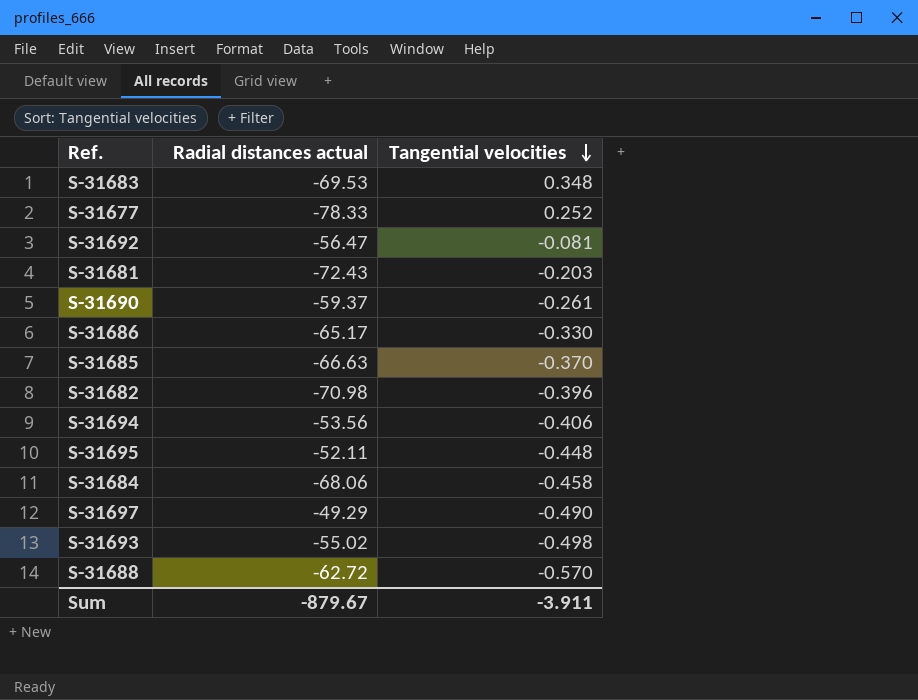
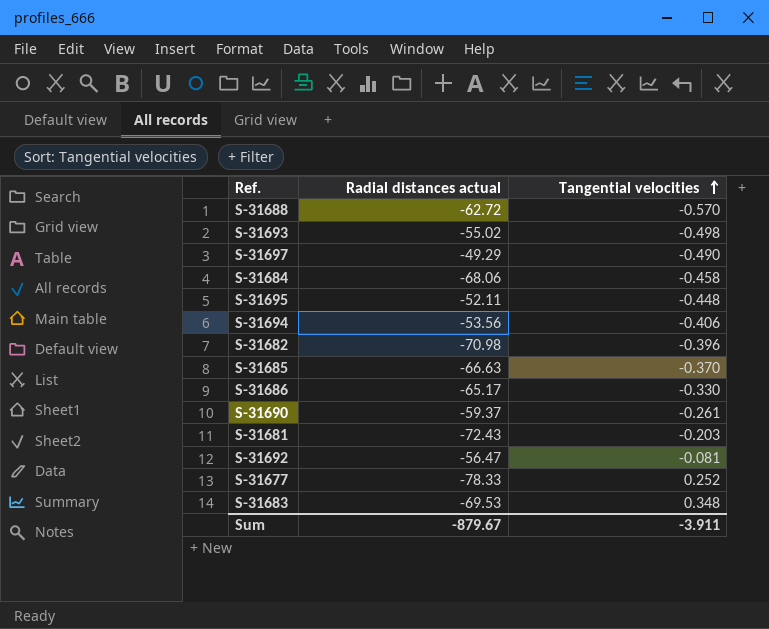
row order: Tangential velocities descending -> Tangential velocities ascending

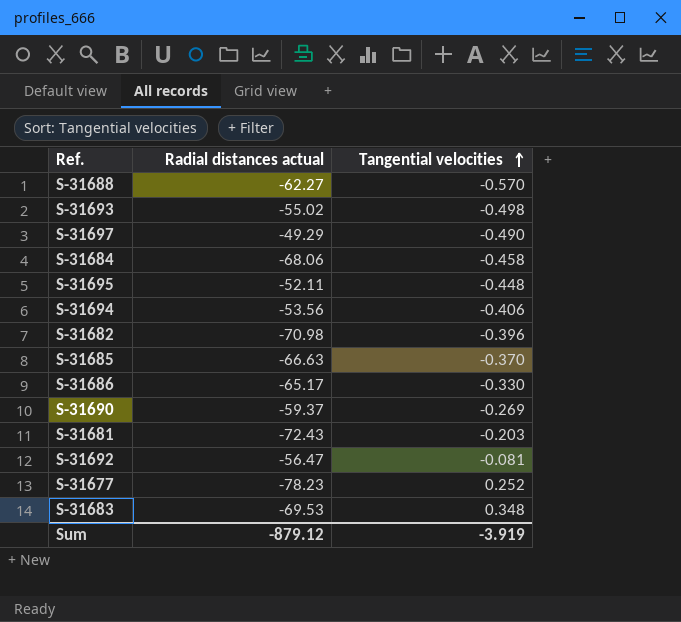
S-31688 | Radial distances actual: -62.72 -> -62.27
S-31690 | Tangential velocities: -0.261 -> -0.269
S-31677 | Radial distances actual: -78.33 -> -78.23
Sum | Radial distances actual: -879.67 -> -879.12
Sum | Tangential velocities: -3.911 -> -3.919

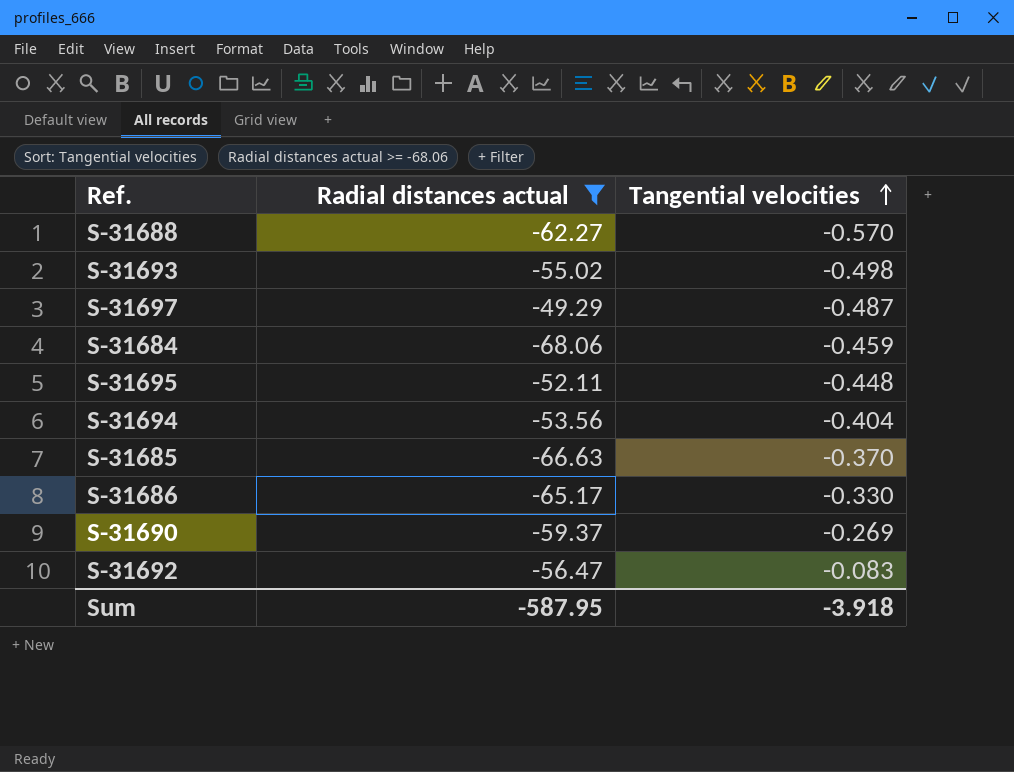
filter: none -> Radial distances actual >= -68.06
S-31697 | Tangential velocities: -0.490 -> -0.487
S-31684 | Tangential velocities: -0.458 -> -0.459
S-31694 | Tangential velocities: -0.406 -> -0.404
S-31692 | Tangential velocities: -0.081 -> -0.083
Sum | Radial distances actual: -879.12 -> -587.95
Sum | Tangential velocities: -3.919 -> -3.918

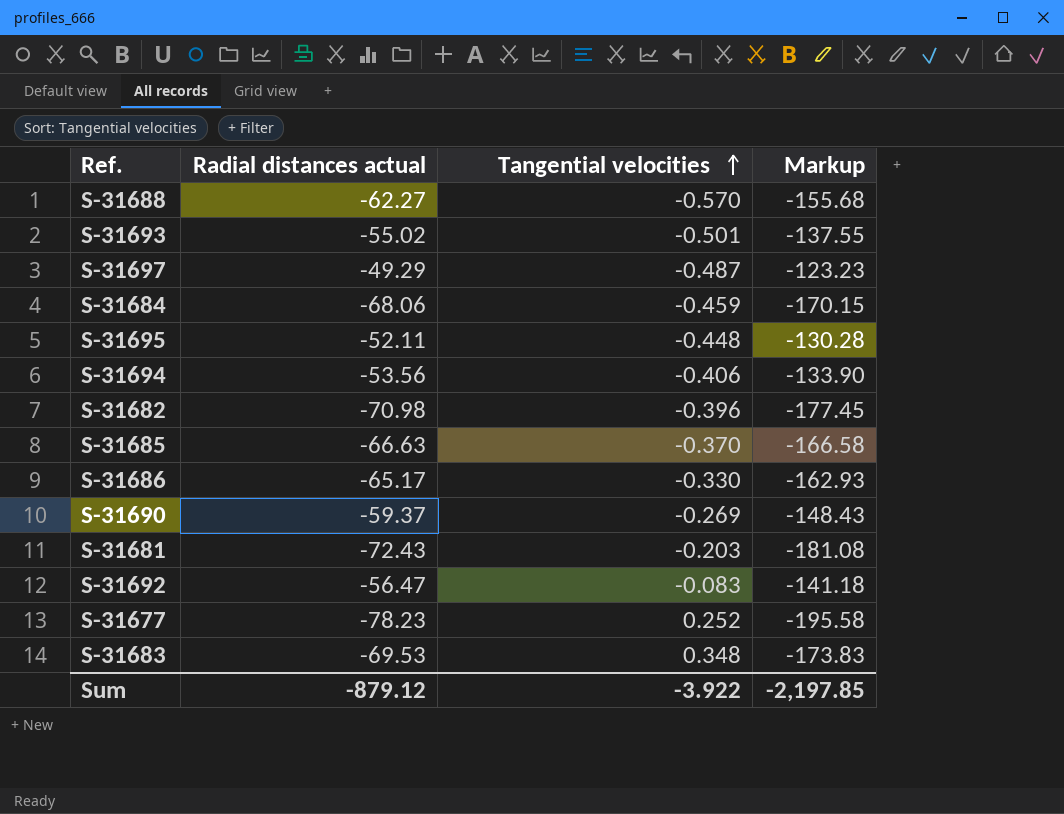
filter: Radial distances actual >= -68.06 -> none
column Markup | formula: none -> [Radial distances actual] * 2.5
S-31693 | Tangential velocities: -0.498 -> -0.501
S-31694 | Tangential velocities: -0.404 -> -0.406
Sum | Radial distances actual: -587.95 -> -879.12
Sum | Tangential velocities: -3.918 -> -3.922

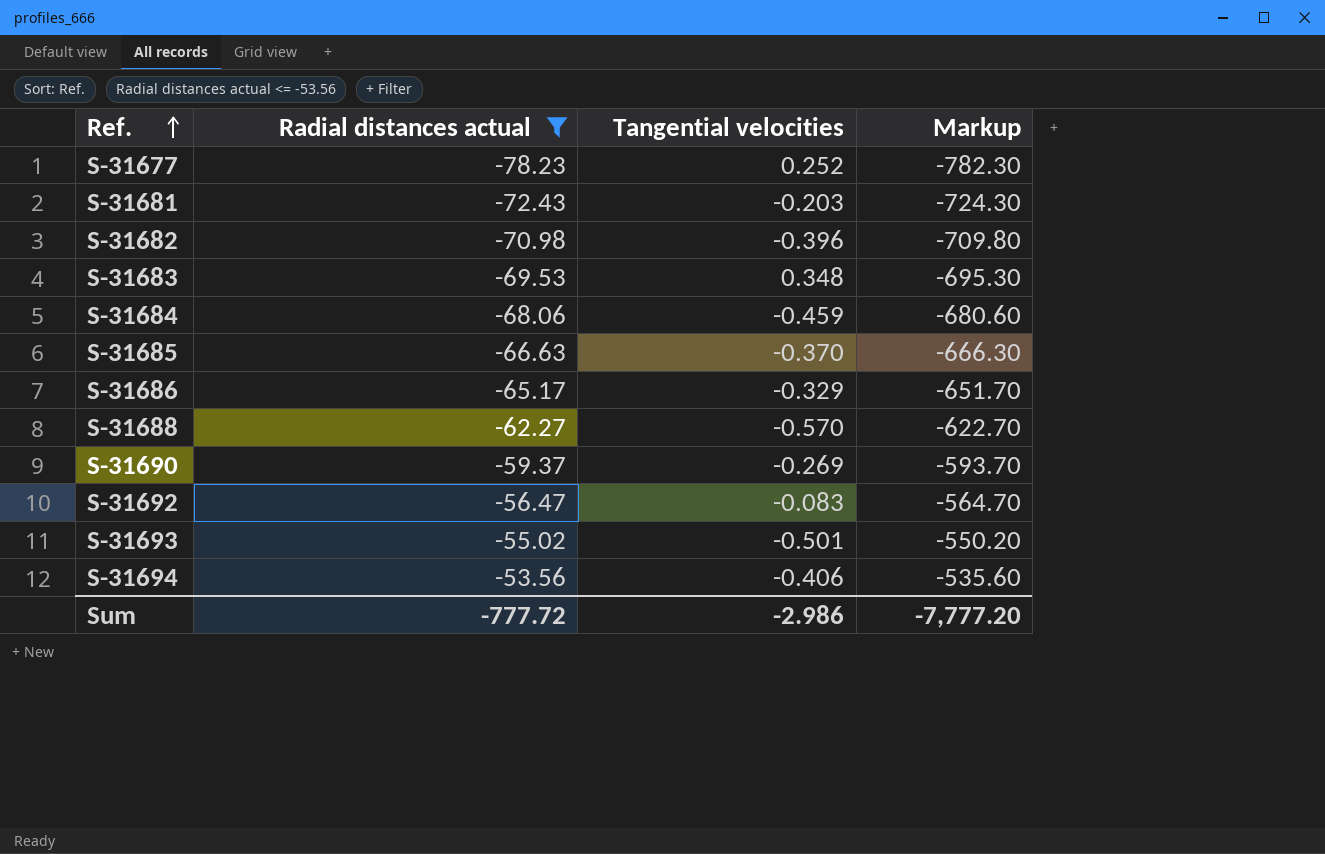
filter: none -> Radial distances actual <= -53.56
row order: Tangential velocities ascending -> Ref. ascending
column Markup | formula: [Radial distances actual] * 2.5 -> [Radial distances actual] * 10
S-31686 | Tangential velocities: -0.330 -> -0.329
Sum | Radial distances actual: -879.12 -> -777.72
Sum | Tangential velocities: -3.922 -> -2.986
Sum | Markup: -2,197.85 -> -7,777.20

